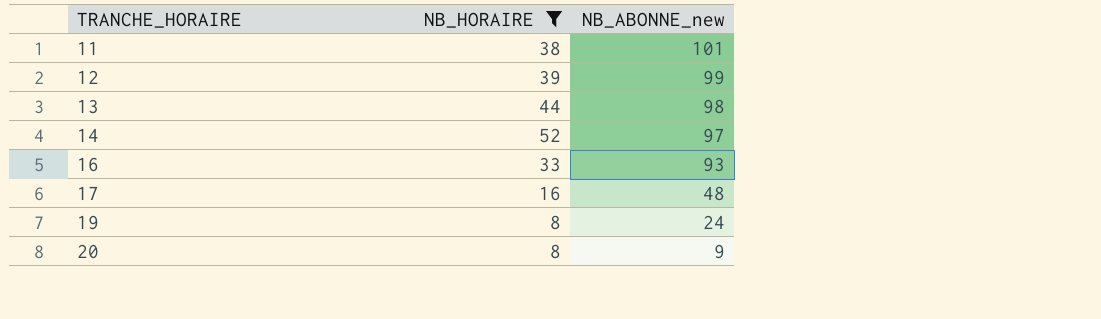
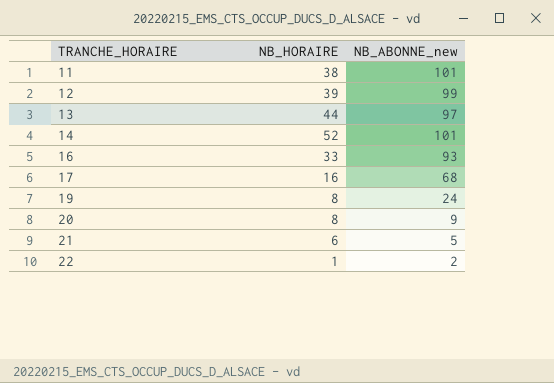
filter: NB_HORAIRE >= 8 -> none
13 | NB_ABONNE_new: 98 -> 97
14 | NB_ABONNE_new: 97 -> 101
17 | NB_ABONNE_new: 48 -> 68

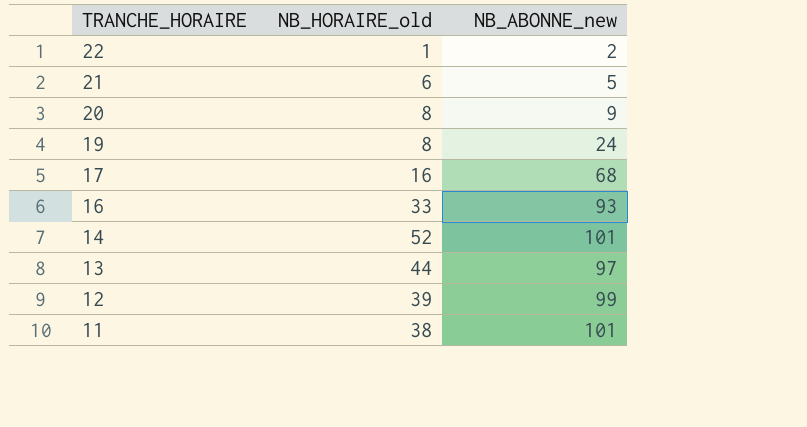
row order: TRANCHE_HORAIRE ascending -> TRANCHE_HORAIRE descending
column name: NB_HORAIRE -> NB_HORAIRE_old

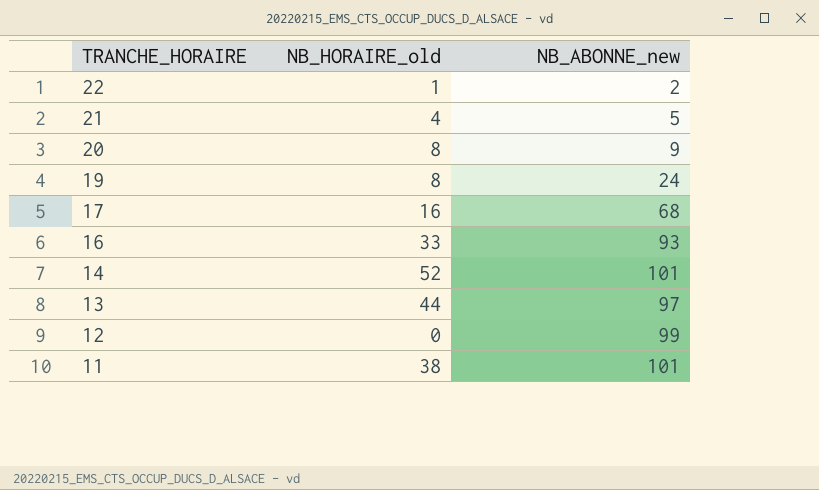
21 | NB_HORAIRE_old: 6 -> 4
12 | NB_HORAIRE_old: 39 -> 0

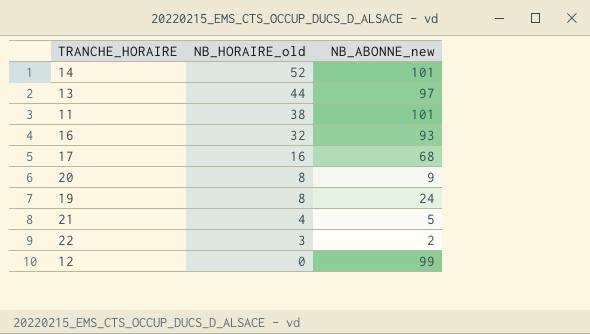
row order: TRANCHE_HORAIRE descending -> NB_HORAIRE_old descending
16 | NB_HORAIRE_old: 33 -> 32
22 | NB_HORAIRE_old: 1 -> 3

